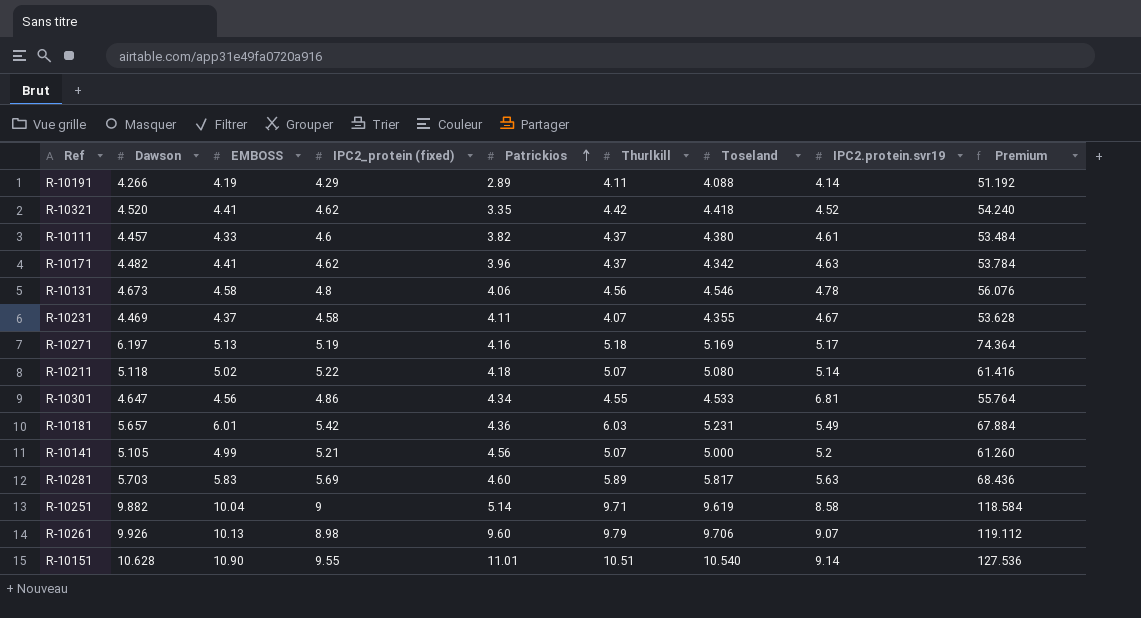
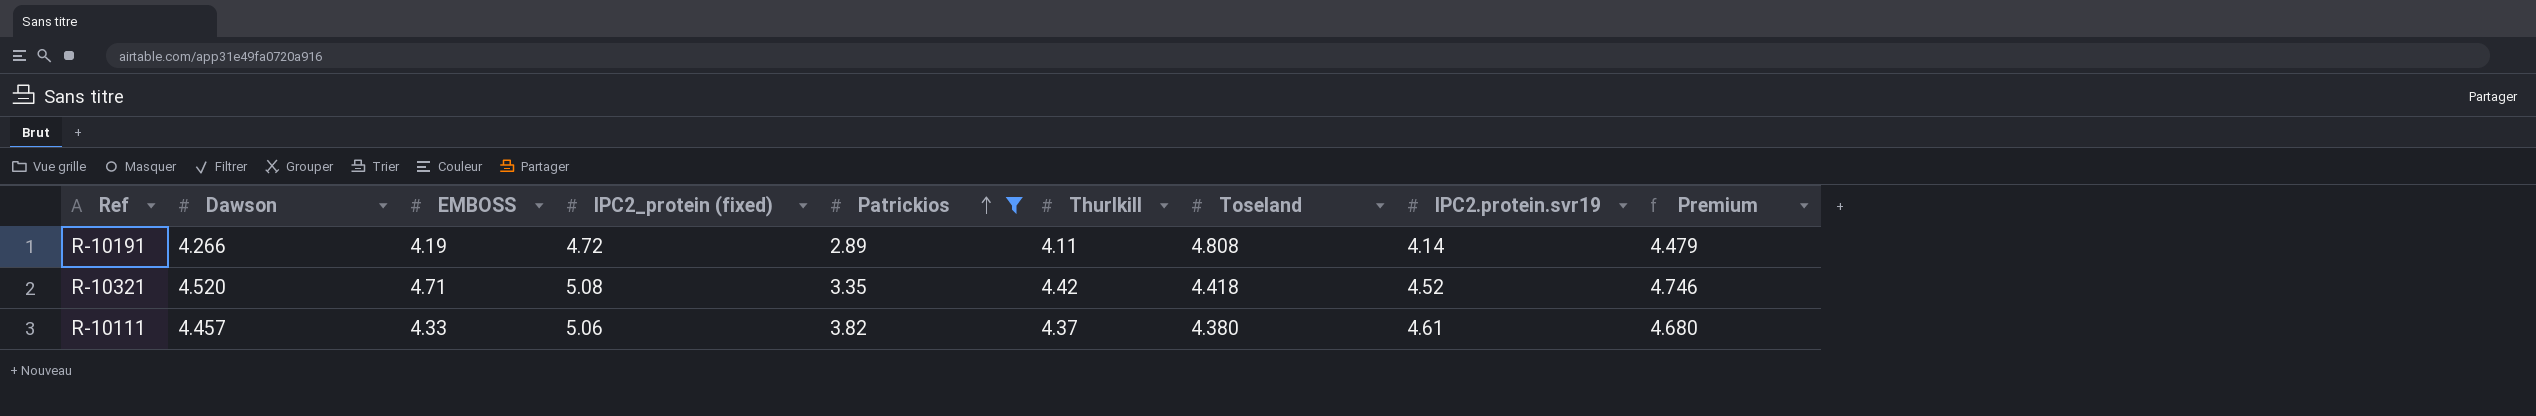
filter: none -> Patrickios <= 3.82
column Premium | formula: [Dawson] * 12 -> [Dawson] * 1.05
R-10191 | IPC2_protein (fixed): 4.29 -> 4.72
R-10191 | Toseland: 4.088 -> 4.808
R-10321 | EMBOSS: 4.41 -> 4.71
R-10321 | IPC2_protein (fixed): 4.62 -> 5.08
R-10111 | IPC2_protein (fixed): 4.6 -> 5.06

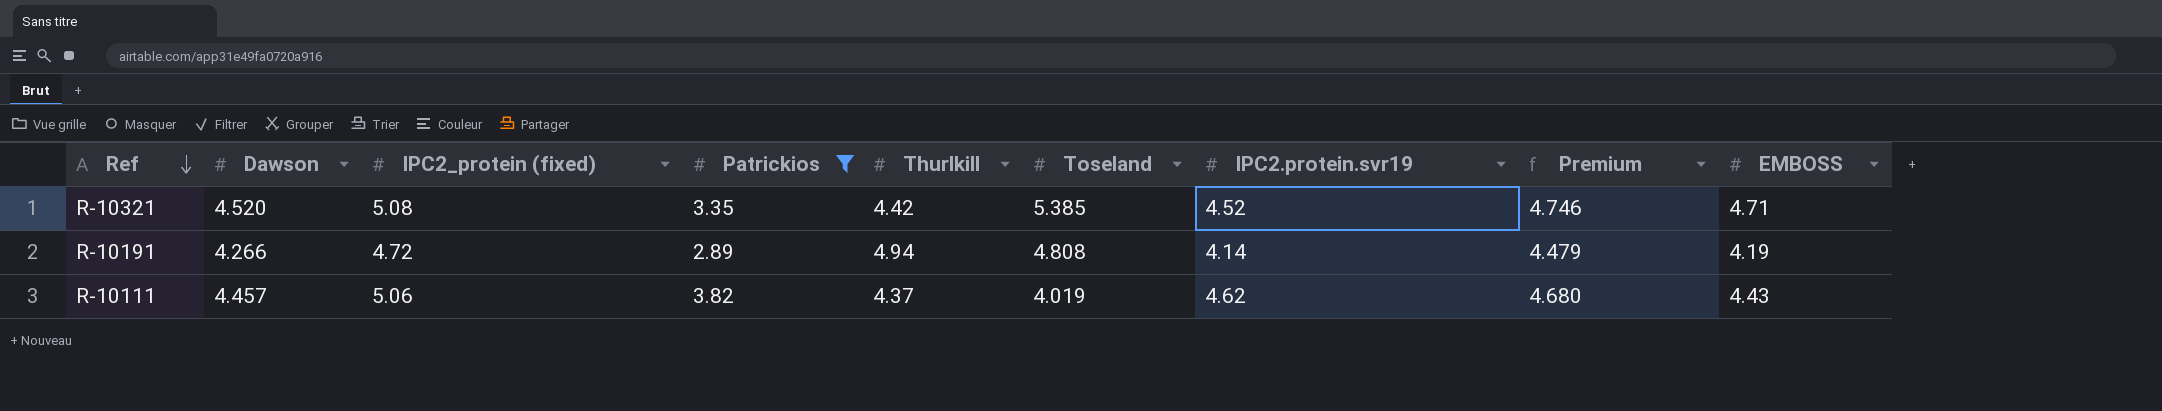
row order: Patrickios ascending -> Ref descending
column EMBOSS | position: 3 -> 9
R-10321 | Toseland: 4.418 -> 5.385
R-10191 | Thurlkill: 4.11 -> 4.94
R-10111 | Toseland: 4.380 -> 4.019
R-10111 | IPC2.protein.svr19: 4.61 -> 4.62
R-10111 | EMBOSS: 4.33 -> 4.43

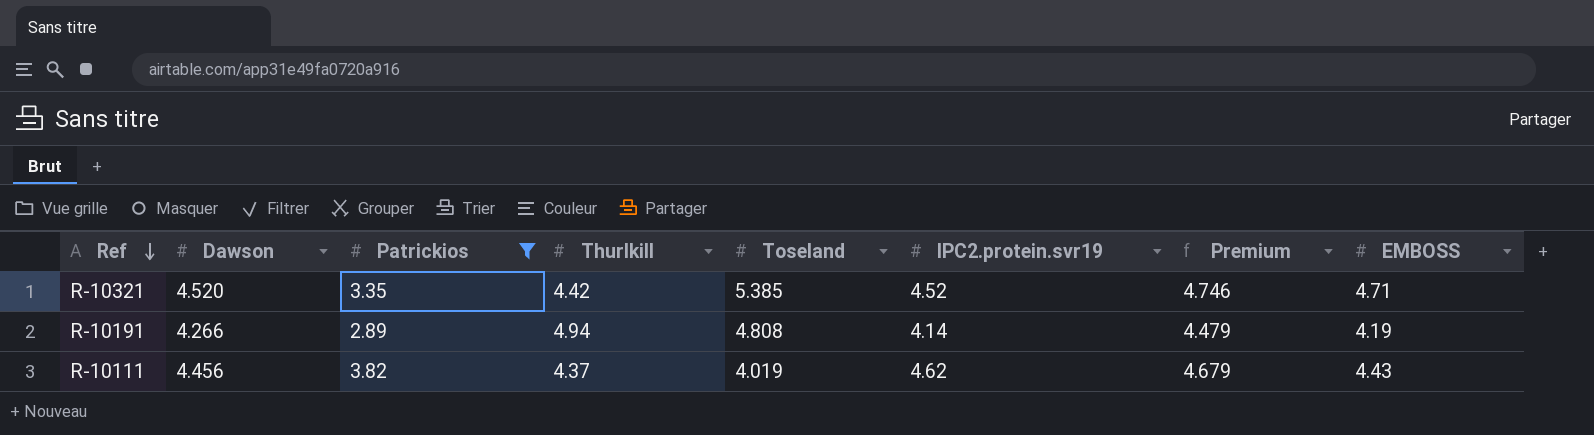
column IPC2_protein (fixed) | position: 3 -> none
R-10111 | Dawson: 4.457 -> 4.456
R-10111 | Premium: 4.680 -> 4.679

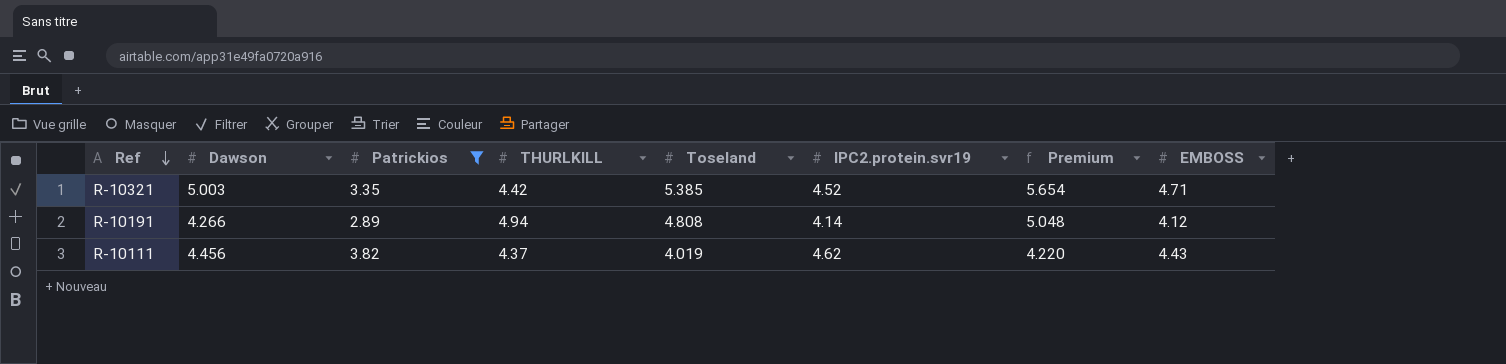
column name: Thurlkill -> THURLKILL
column Premium | formula: [Dawson] * 1.05 -> [Toseland] * 1.05
R-10321 | Dawson: 4.520 -> 5.003
R-10191 | EMBOSS: 4.19 -> 4.12

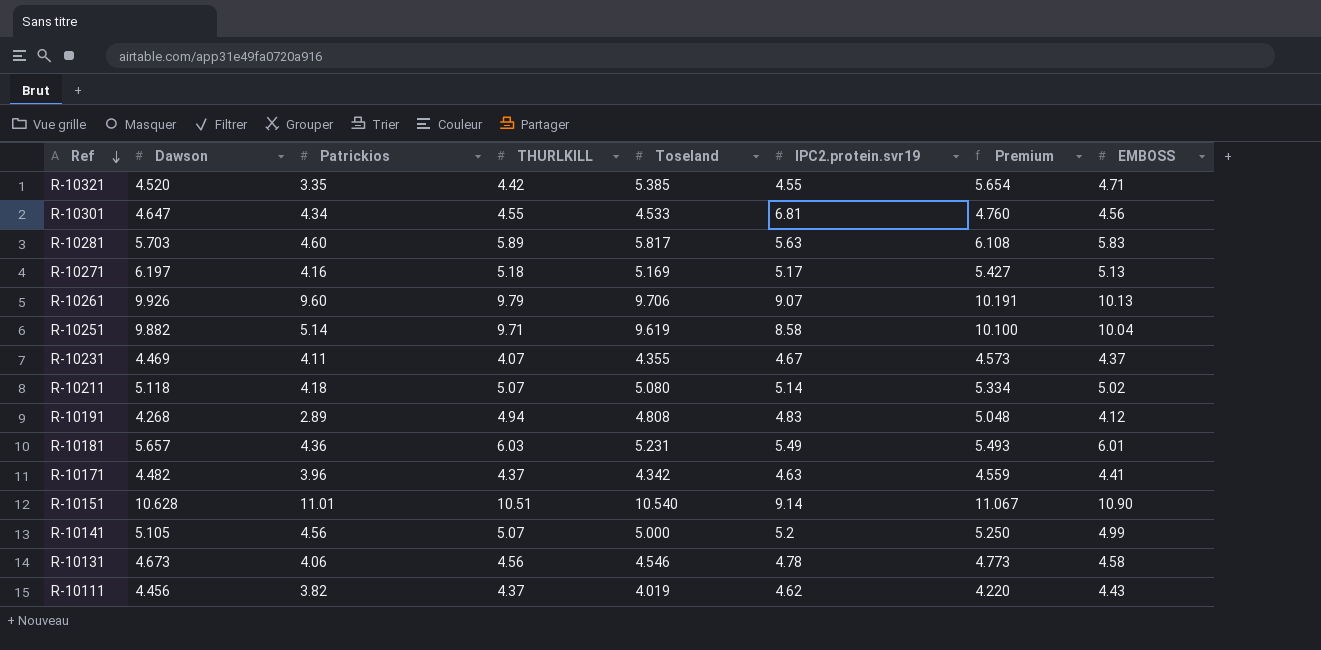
filter: Patrickios <= 3.82 -> none
R-10321 | Dawson: 5.003 -> 4.520
R-10321 | IPC2.protein.svr19: 4.52 -> 4.55
R-10191 | Dawson: 4.266 -> 4.268
R-10191 | IPC2.protein.svr19: 4.14 -> 4.83

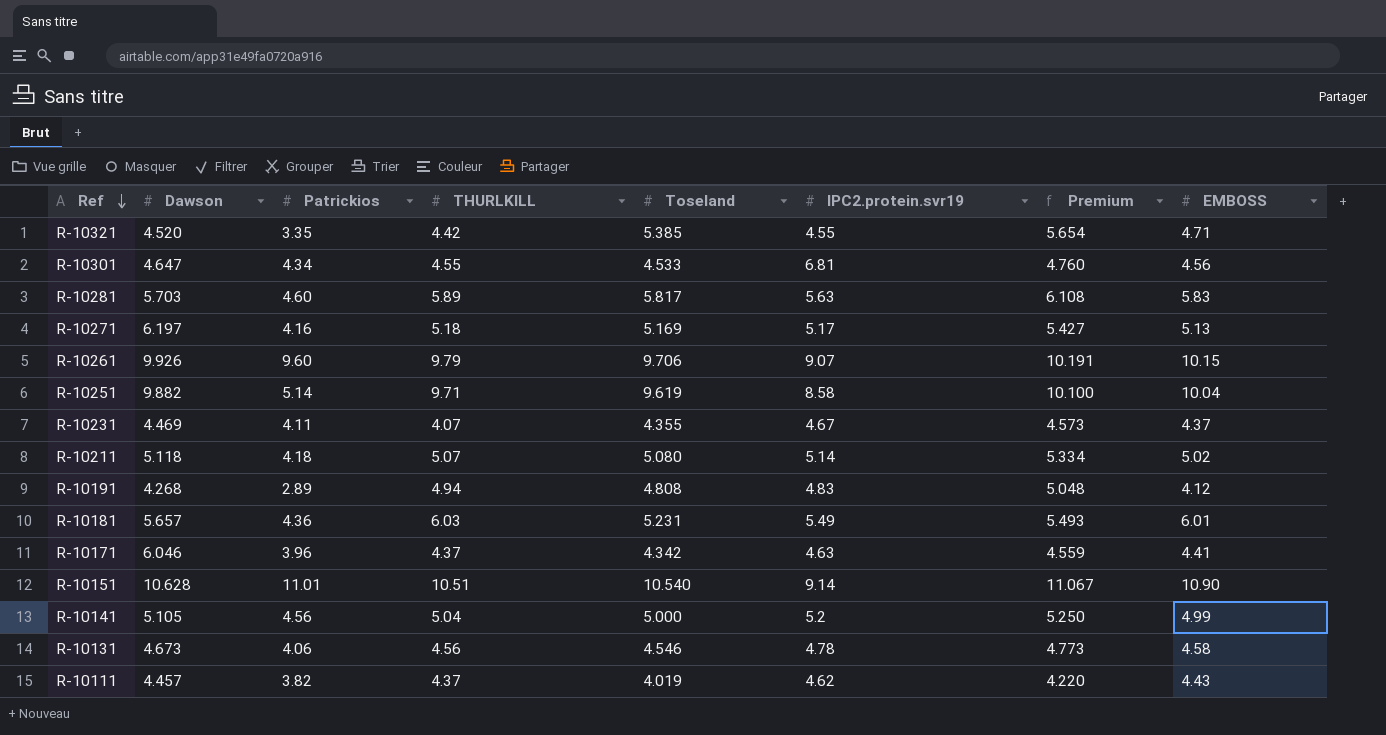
R-10261 | EMBOSS: 10.13 -> 10.15
R-10171 | Dawson: 4.482 -> 6.046
R-10141 | THURLKILL: 5.07 -> 5.04
R-10111 | Dawson: 4.456 -> 4.457

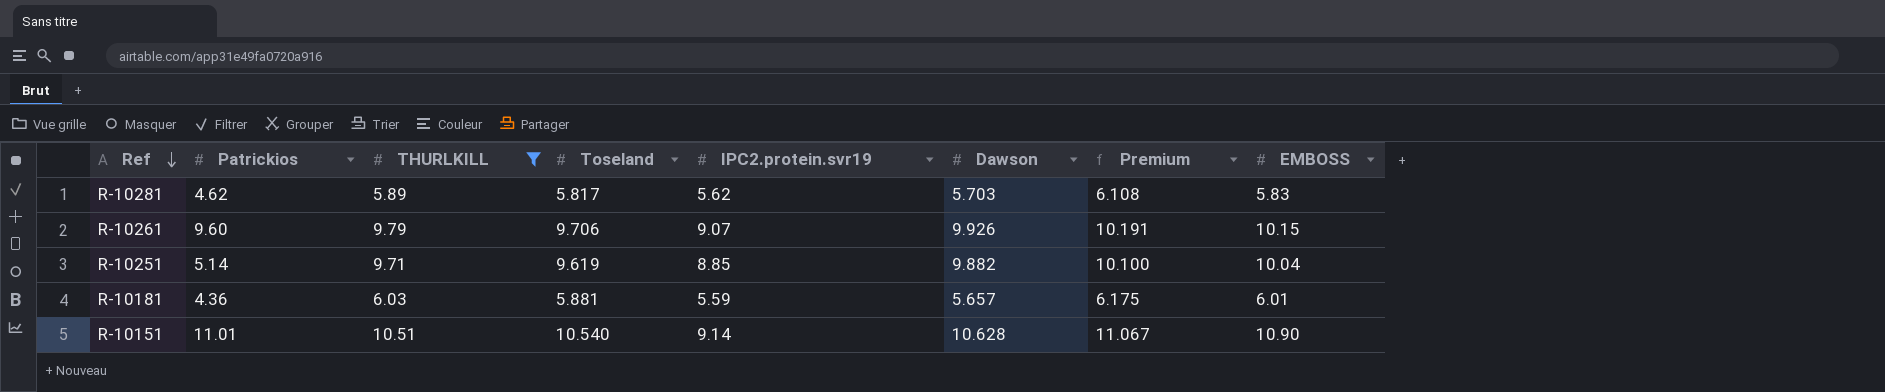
filter: none -> THURLKILL >= 5.89
column Dawson | position: 2 -> 6
R-10281 | Patrickios: 4.60 -> 4.62
R-10281 | IPC2.protein.svr19: 5.63 -> 5.62
R-10251 | IPC2.protein.svr19: 8.58 -> 8.85
R-10181 | Toseland: 5.231 -> 5.881
R-10181 | IPC2.protein.svr19: 5.49 -> 5.59
R-10181 | Premium: 5.493 -> 6.175

